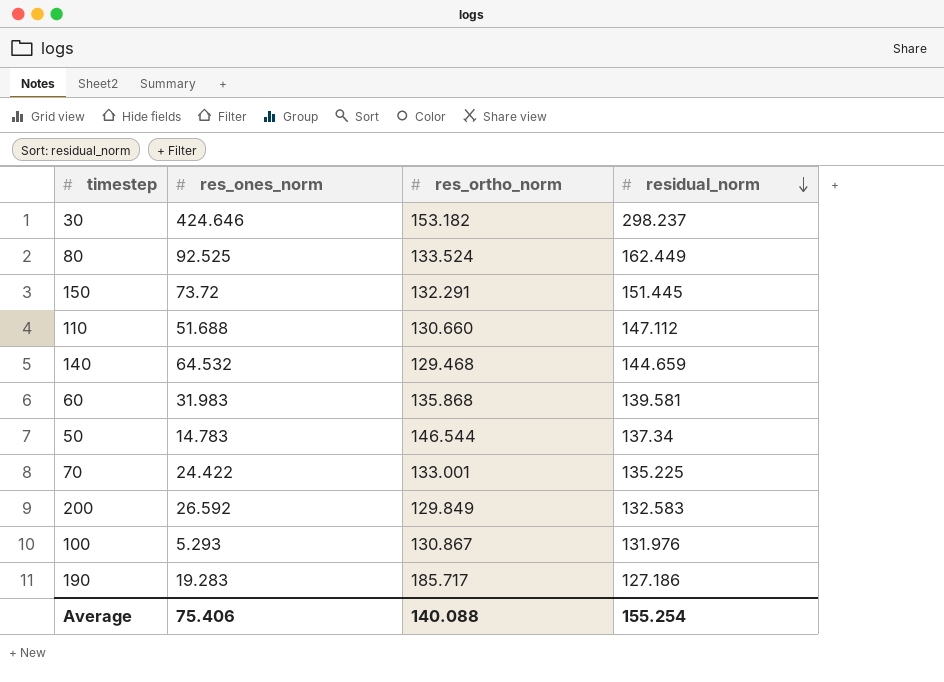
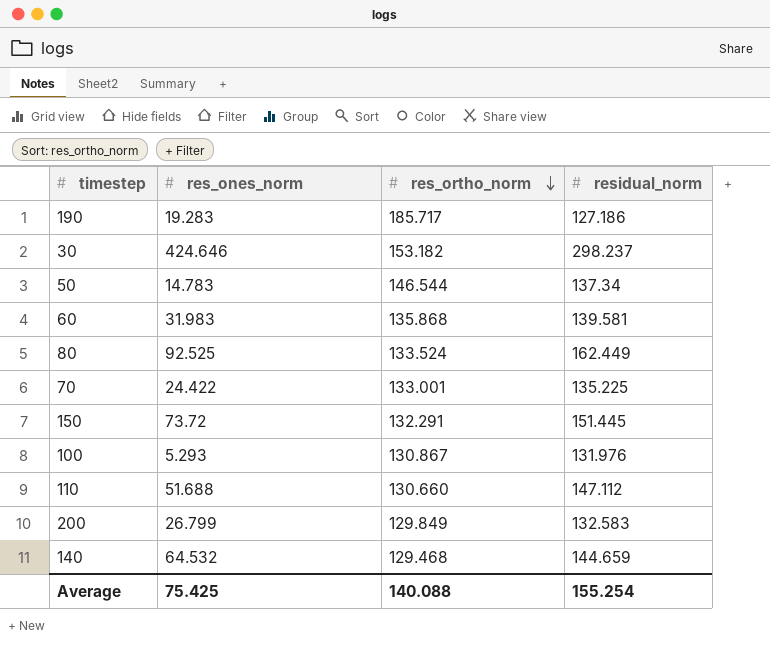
row order: residual_norm descending -> res_ortho_norm descending
200 | res_ones_norm: 26.592 -> 26.799
Average | res_ones_norm: 75.406 -> 75.425

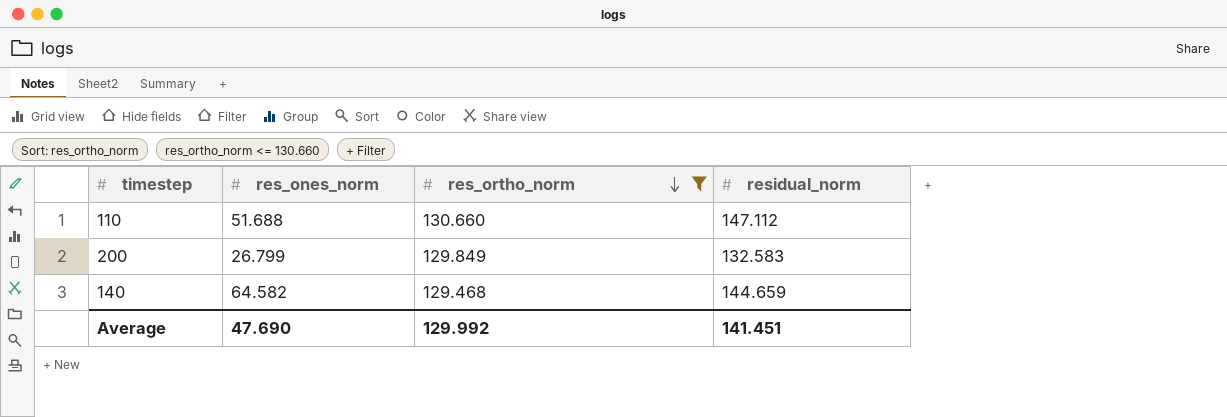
filter: none -> res_ortho_norm <= 130.660
140 | res_ones_norm: 64.532 -> 64.582
Average | res_ones_norm: 75.425 -> 47.690
Average | res_ortho_norm: 140.088 -> 129.992
Average | residual_norm: 155.254 -> 141.451

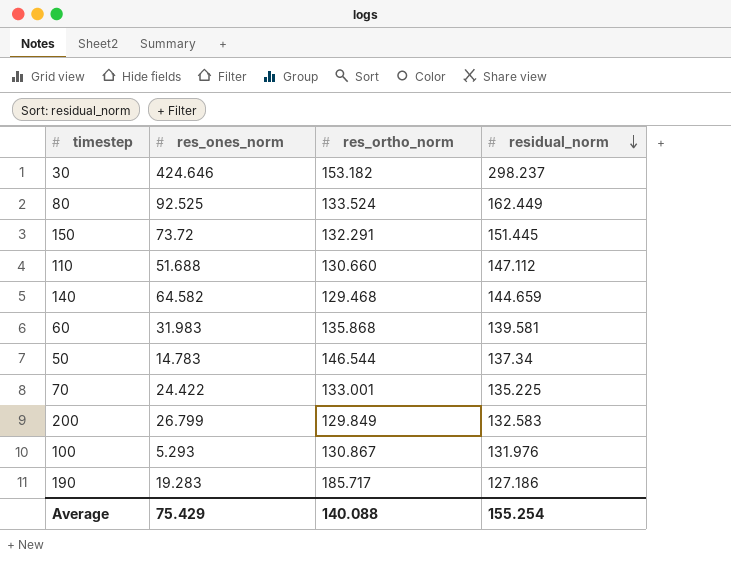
filter: res_ortho_norm <= 130.660 -> none
row order: res_ortho_norm descending -> residual_norm descending
Average | res_ones_norm: 47.690 -> 75.429
Average | res_ortho_norm: 129.992 -> 140.088
Average | residual_norm: 141.451 -> 155.254

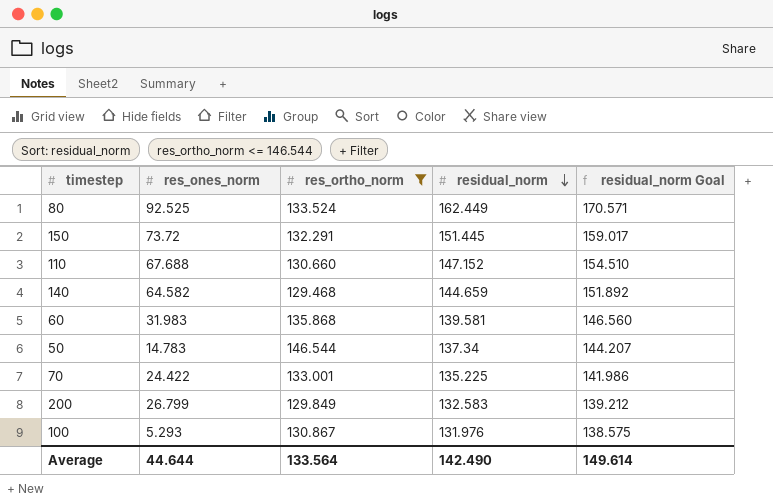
filter: none -> res_ortho_norm <= 146.544
column residual_norm Goal | formula: none -> [residual_norm] * 1.05
110 | res_ones_norm: 51.688 -> 67.688
110 | residual_norm: 147.112 -> 147.152
Average | res_ones_norm: 75.429 -> 44.644
Average | res_ortho_norm: 140.088 -> 133.564
Average | residual_norm: 155.254 -> 142.490

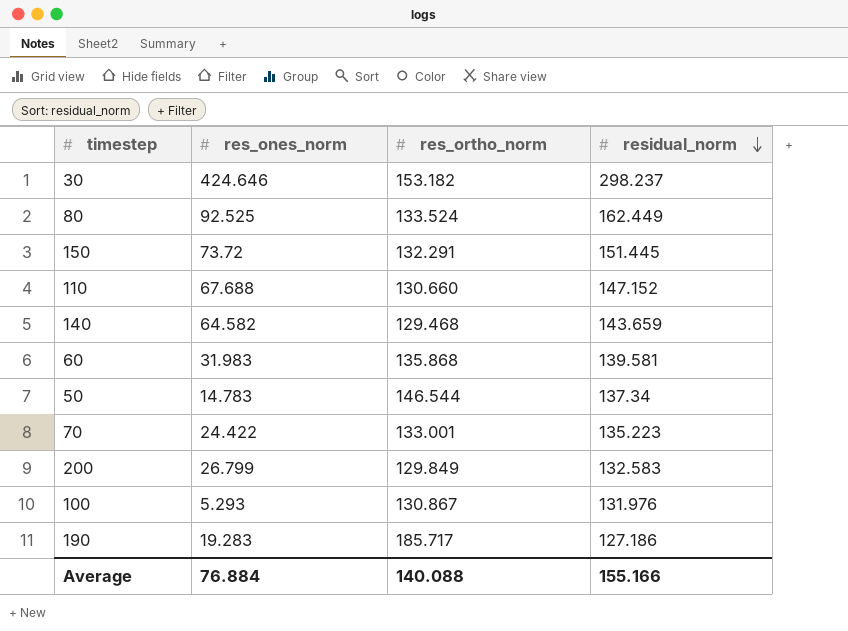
filter: res_ortho_norm <= 146.544 -> none
column residual_norm Goal | formula: [residual_norm] * 1.05 -> none
140 | residual_norm: 144.659 -> 143.659
70 | residual_norm: 135.225 -> 135.223
Average | res_ones_norm: 44.644 -> 76.884
Average | res_ortho_norm: 133.564 -> 140.088
Average | residual_norm: 142.490 -> 155.166

